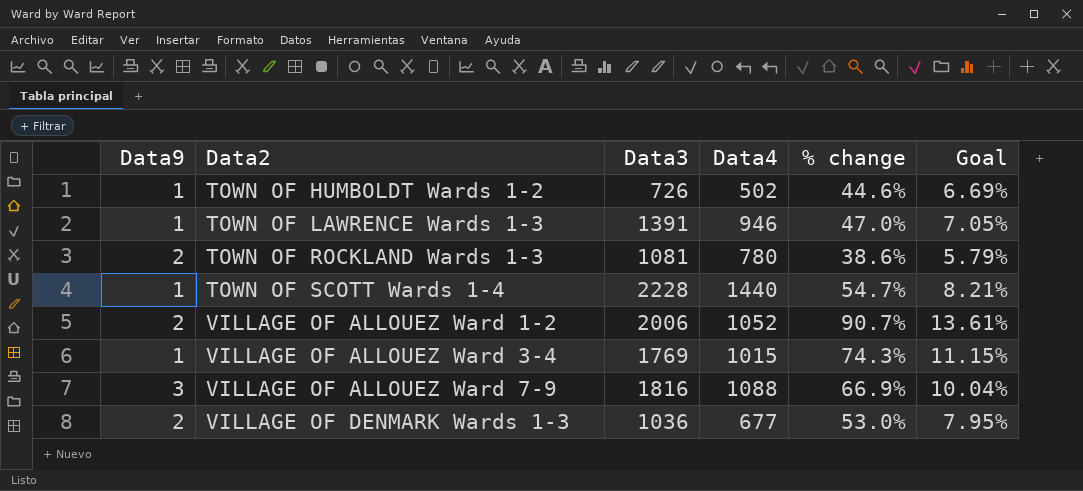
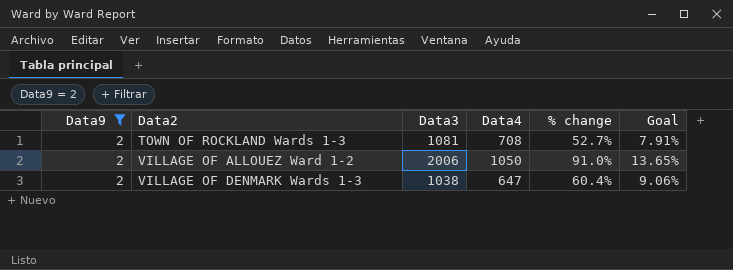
filter: none -> Data9 = 2
TOWN OF ROCKLAND Wards 1-3 | Data4: 780 -> 708
TOWN OF ROCKLAND Wards 1-3 | % change: 38.6% -> 52.7%
TOWN OF ROCKLAND Wards 1-3 | Goal: 5.79% -> 7.91%
VILLAGE OF ALLOUEZ Ward 1-2 | Data4: 1052 -> 1050
VILLAGE OF ALLOUEZ Ward 1-2 | % change: 90.7% -> 91.0%
VILLAGE OF ALLOUEZ Ward 1-2 | Goal: 13.61% -> 13.65%
VILLAGE OF DENMARK Wards 1-3 | Data3: 1036 -> 1038
VILLAGE OF DENMARK Wards 1-3 | Data4: 677 -> 647
VILLAGE OF DENMARK Wards 1-3 | % change: 53.0% -> 60.4%
VILLAGE OF DENMARK Wards 1-3 | Goal: 7.95% -> 9.06%

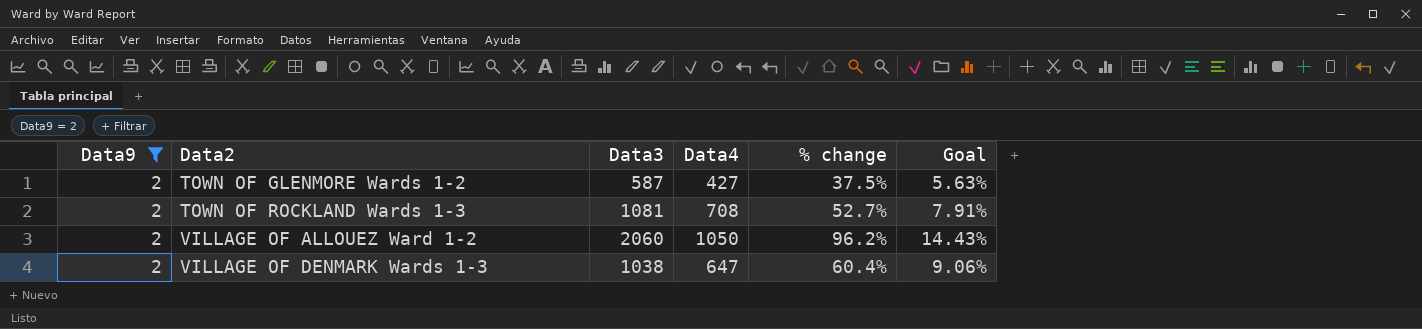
row TOWN OF GLENMORE Wards 1-2: none -> 2 | 587 | 427 | 37.5% | 5.63%
VILLAGE OF ALLOUEZ Ward 1-2 | Data3: 2006 -> 2060
VILLAGE OF ALLOUEZ Ward 1-2 | % change: 91.0% -> 96.2%
VILLAGE OF ALLOUEZ Ward 1-2 | Goal: 13.65% -> 14.43%

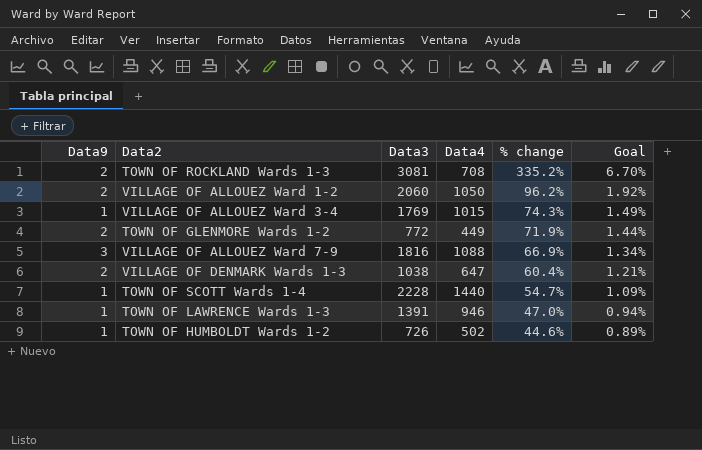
filter: Data9 = 2 -> none
row order: Data2 ascending -> % change descending
column Goal | formula: [% change] * 0.15 -> [% change] * 0.02
TOWN OF ROCKLAND Wards 1-3 | Data3: 1081 -> 3081
TOWN OF ROCKLAND Wards 1-3 | % change: 52.7% -> 335.2%
TOWN OF GLENMORE Wards 1-2 | Data3: 587 -> 772
TOWN OF GLENMORE Wards 1-2 | Data4: 427 -> 449
TOWN OF GLENMORE Wards 1-2 | % change: 37.5% -> 71.9%

